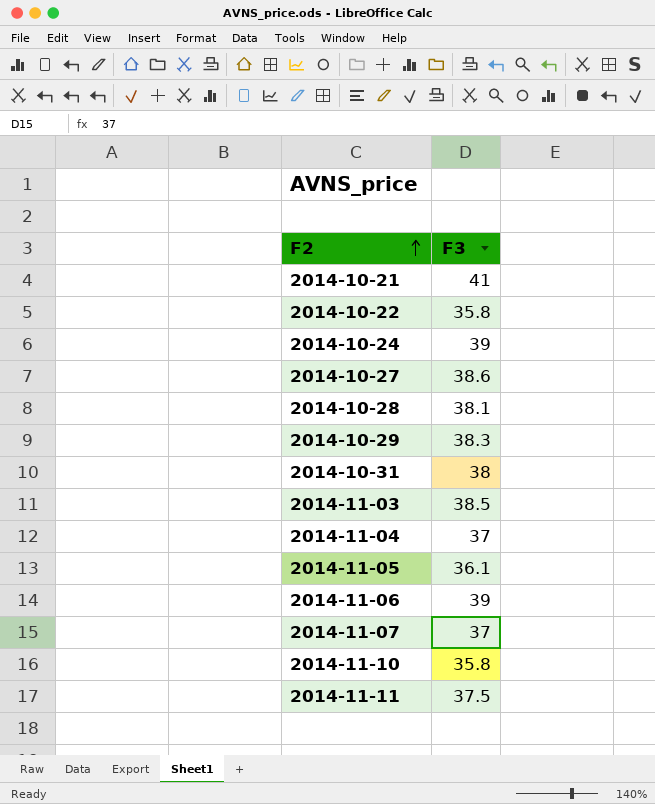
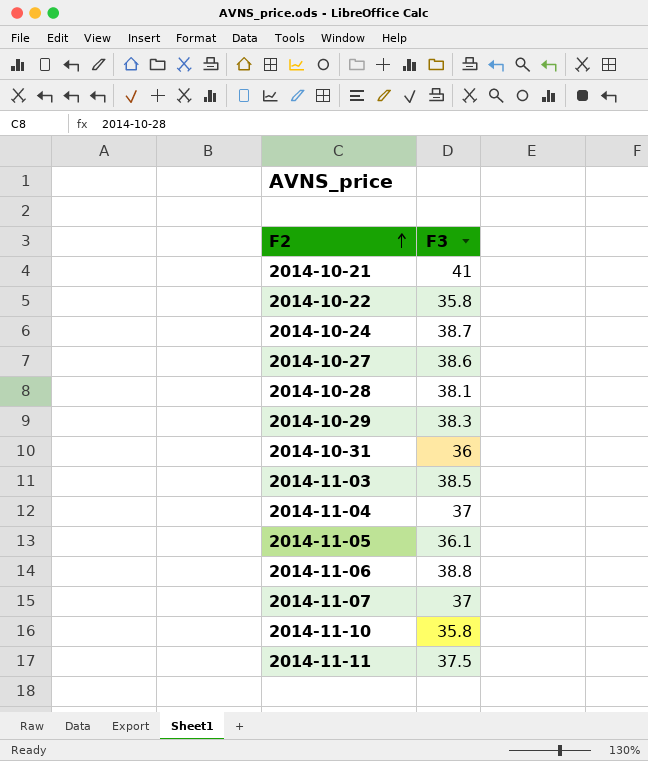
2014-10-24 | F3: 39 -> 38.7
2014-10-31 | F3: 38 -> 36
2014-11-06 | F3: 39 -> 38.8

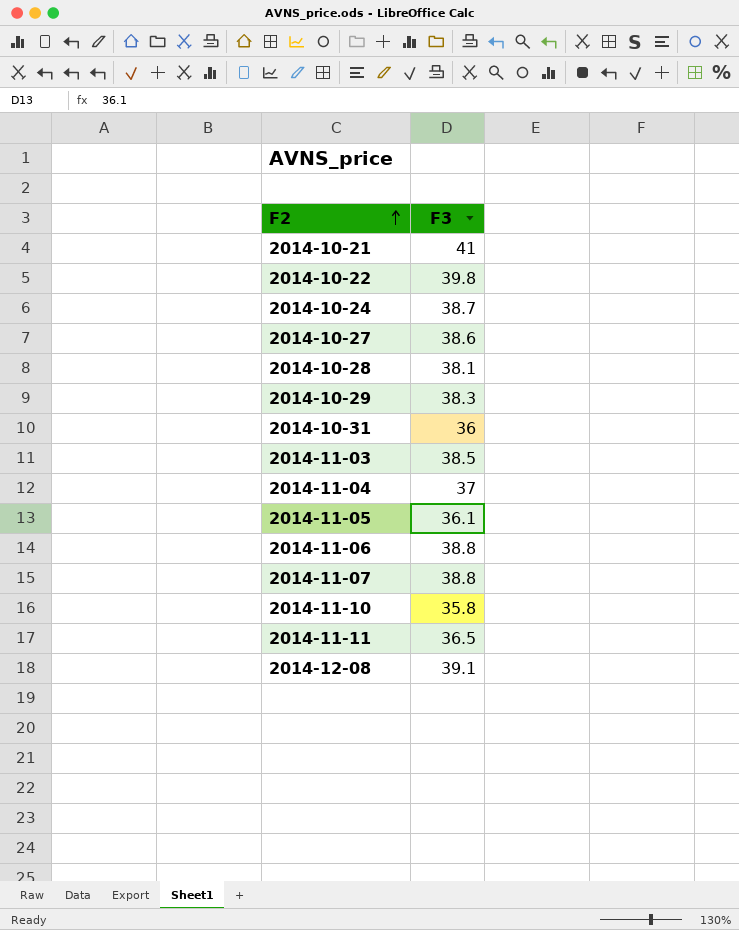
2014-10-22 | F3: 35.8 -> 39.8
2014-11-07 | F3: 37 -> 38.8
2014-11-11 | F3: 37.5 -> 36.5
row 2014-12-08: none -> 39.1

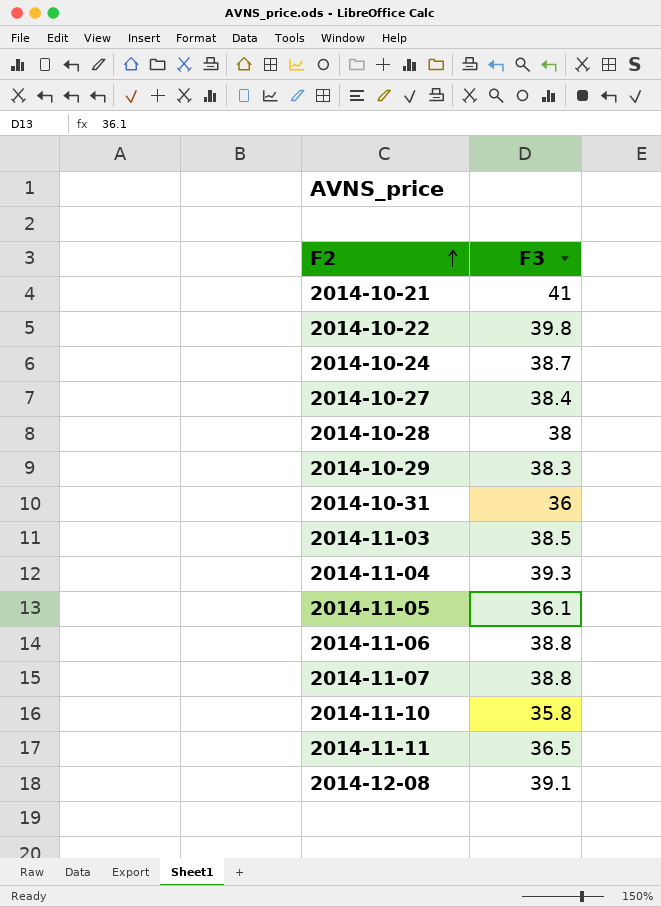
2014-10-27 | F3: 38.6 -> 38.4
2014-10-28 | F3: 38.1 -> 38
2014-11-04 | F3: 37 -> 39.3

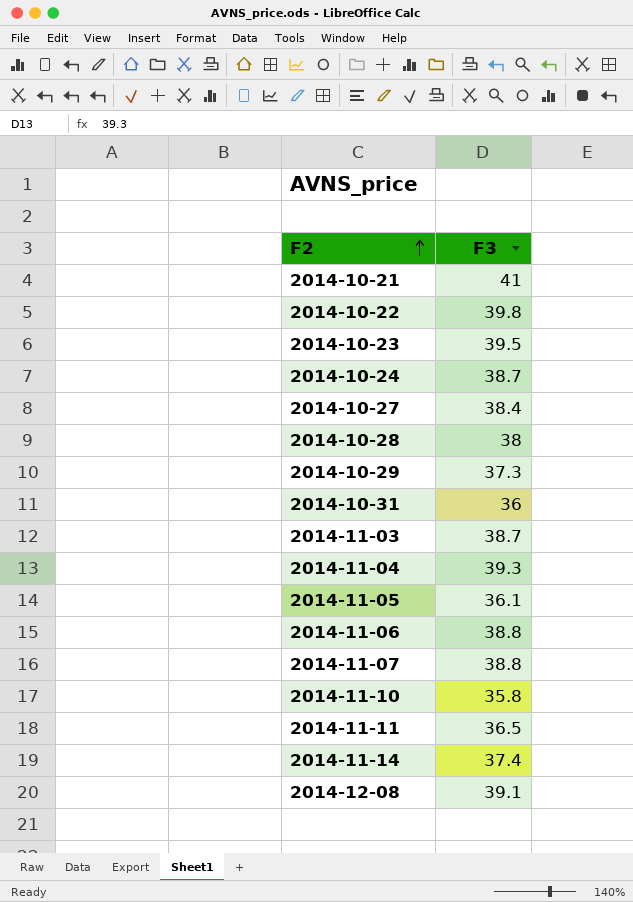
row 2014-10-23: none -> 39.5
2014-10-29 | F3: 38.3 -> 37.3
2014-11-03 | F3: 38.5 -> 38.7
row 2014-11-14: none -> 37.4

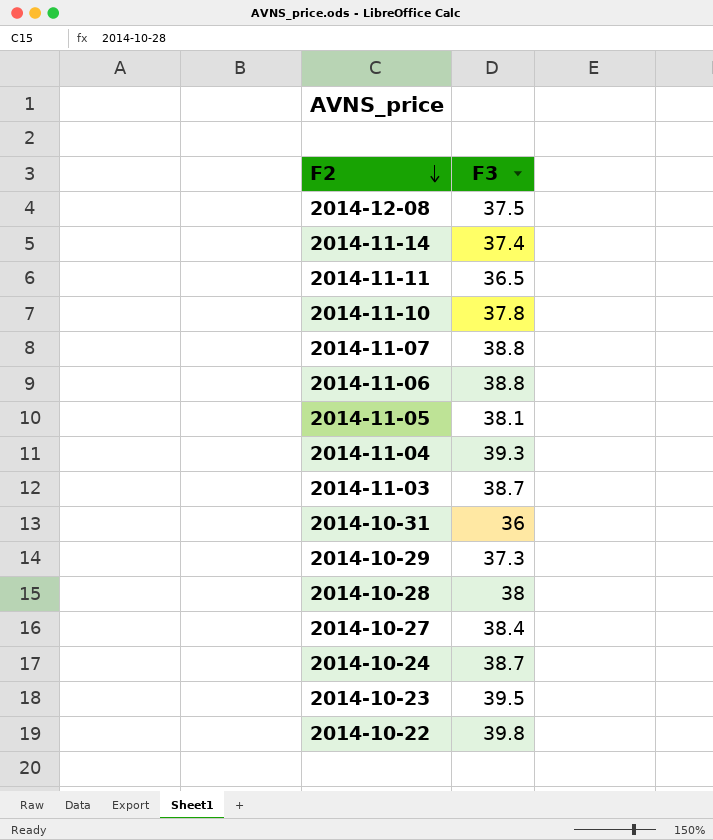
row order: F2 ascending -> F2 descending
row 2014-10-21: 41 -> none
2014-12-08 | F3: 39.1 -> 37.5
2014-11-10 | F3: 35.8 -> 37.8
2014-11-05 | F3: 36.1 -> 38.1

